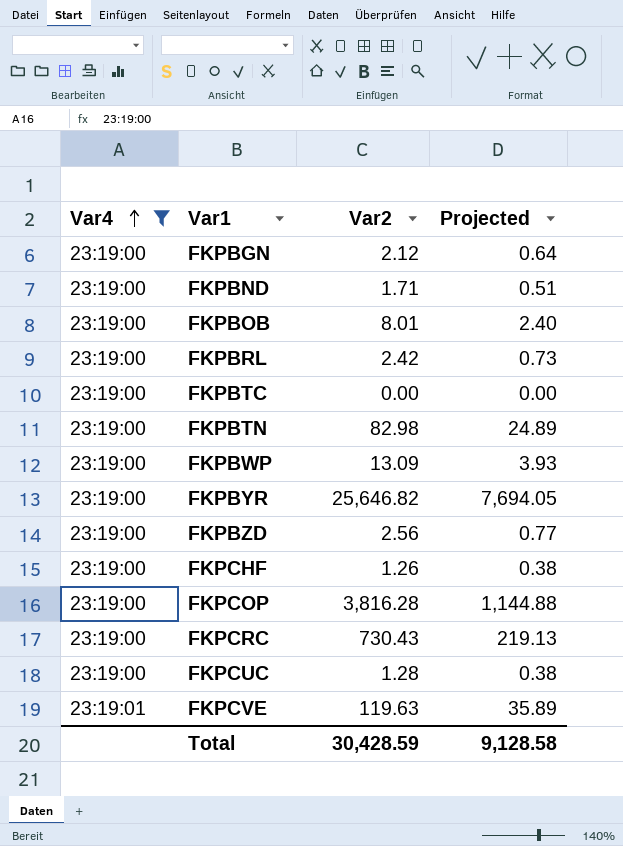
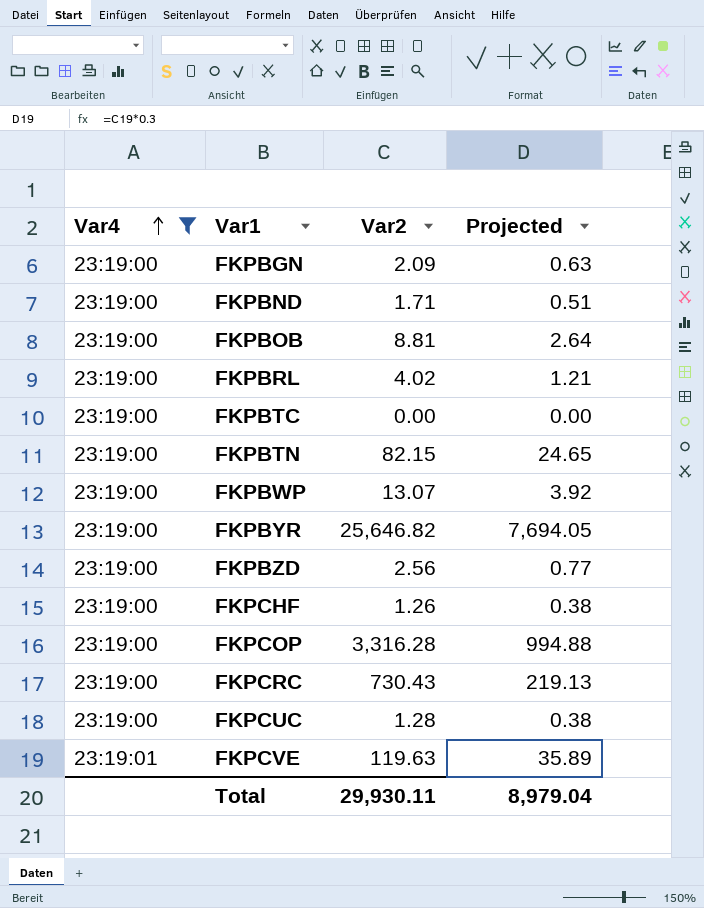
FKPBGN | Var2: 2.12 -> 2.09
FKPBGN | Projected: 0.64 -> 0.63
FKPBOB | Var2: 8.01 -> 8.81
FKPBOB | Projected: 2.40 -> 2.64
FKPBRL | Var2: 2.42 -> 4.02
FKPBRL | Projected: 0.73 -> 1.21
FKPBTN | Var2: 82.98 -> 82.15
FKPBTN | Projected: 24.89 -> 24.65
FKPBWP | Var2: 13.09 -> 13.07
FKPBWP | Projected: 3.93 -> 3.92
FKPCOP | Var2: 3,816.28 -> 3,316.28
FKPCOP | Projected: 1,144.88 -> 994.88
Total | Var2: 30,428.59 -> 29,930.11
Total | Projected: 9,128.58 -> 8,979.04

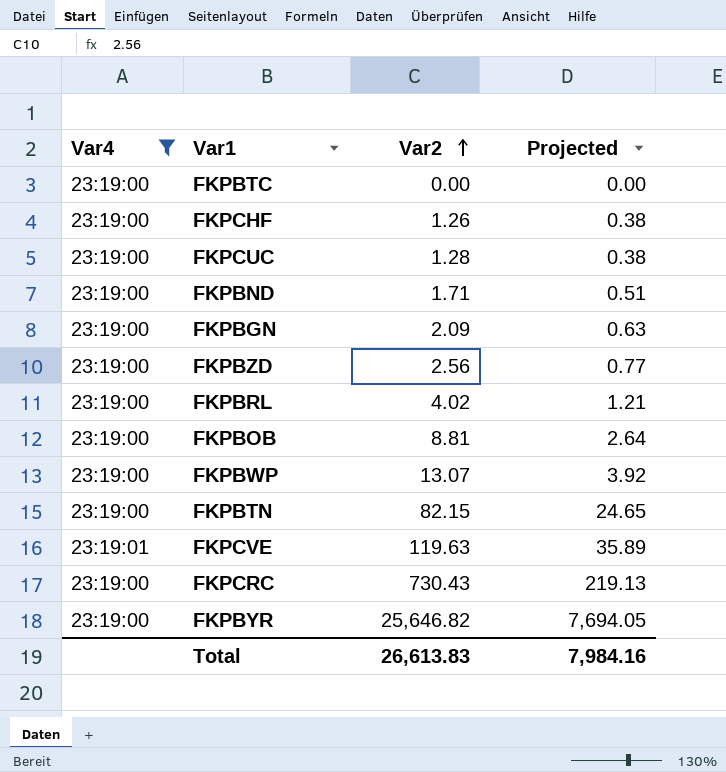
row order: Var4 ascending -> Var2 ascending
row FKPCOP: 23:19:00 | 3,316.28 | 994.88 -> none
Total | Var2: 29,930.11 -> 26,613.83
Total | Projected: 8,979.04 -> 7,984.16

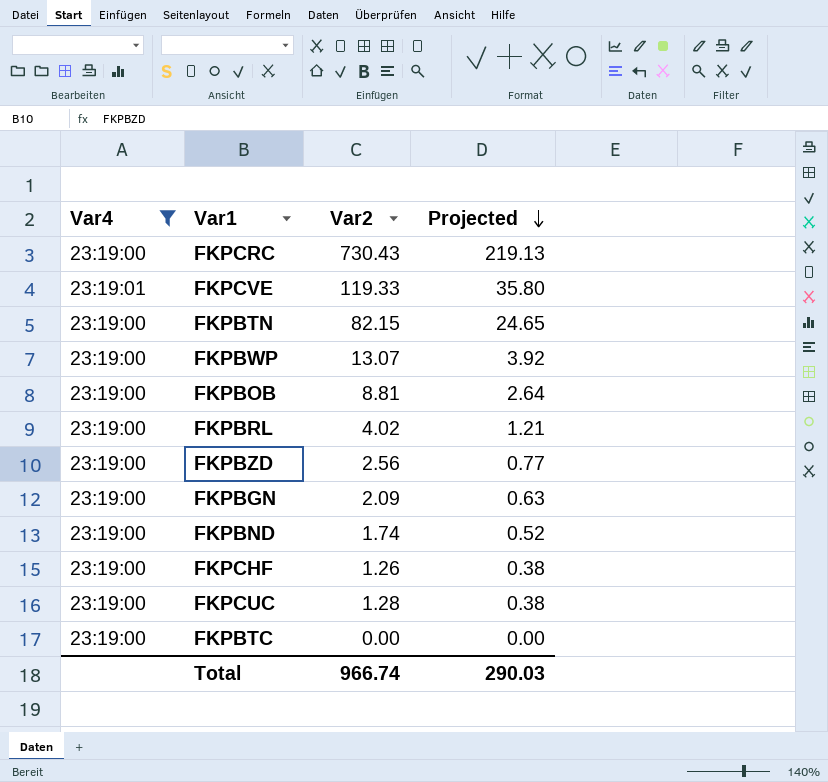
row order: Var2 ascending -> Projected descending
row FKPBYR: 23:19:00 | 25,646.82 | 7,694.05 -> none
FKPCVE | Var2: 119.63 -> 119.33
FKPCVE | Projected: 35.89 -> 35.80
FKPBND | Var2: 1.71 -> 1.74
FKPBND | Projected: 0.51 -> 0.52
Total | Var2: 26,613.83 -> 966.74
Total | Projected: 7,984.16 -> 290.03

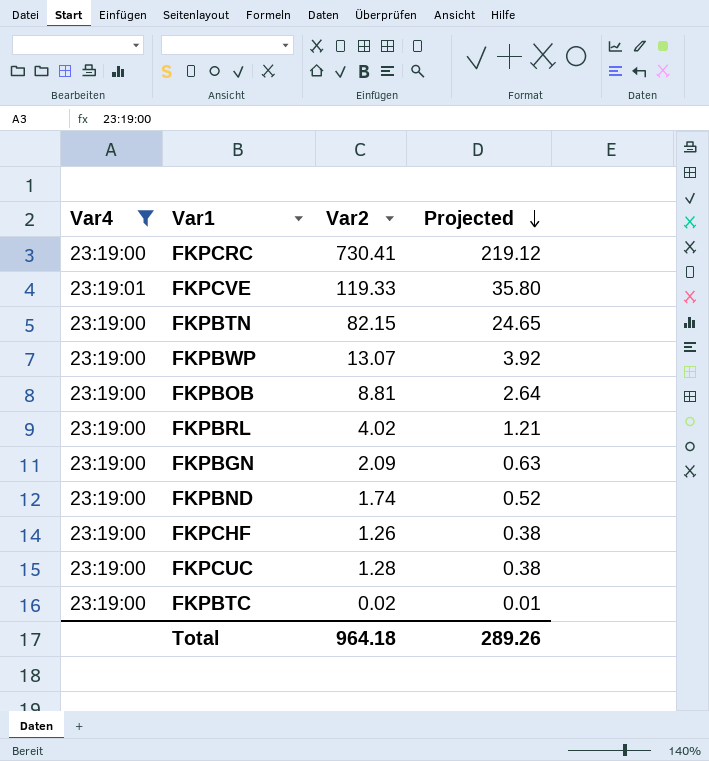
row FKPBZD: 23:19:00 | 2.56 | 0.77 -> none
FKPCRC | Var2: 730.43 -> 730.41
FKPCRC | Projected: 219.13 -> 219.12
FKPBTC | Var2: 0.00 -> 0.02
FKPBTC | Projected: 0.00 -> 0.01
Total | Var2: 966.74 -> 964.18
Total | Projected: 290.03 -> 289.26

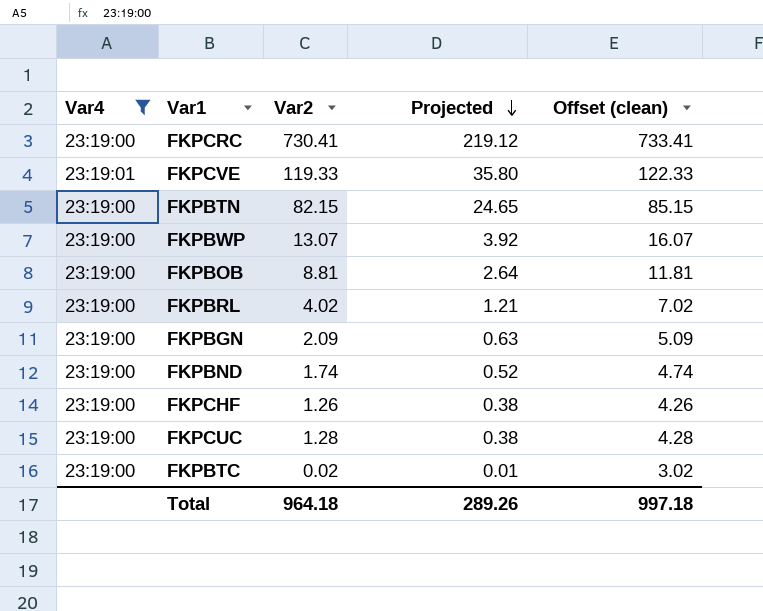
column Offset (clean) | formula: none -> [Var2] + 3

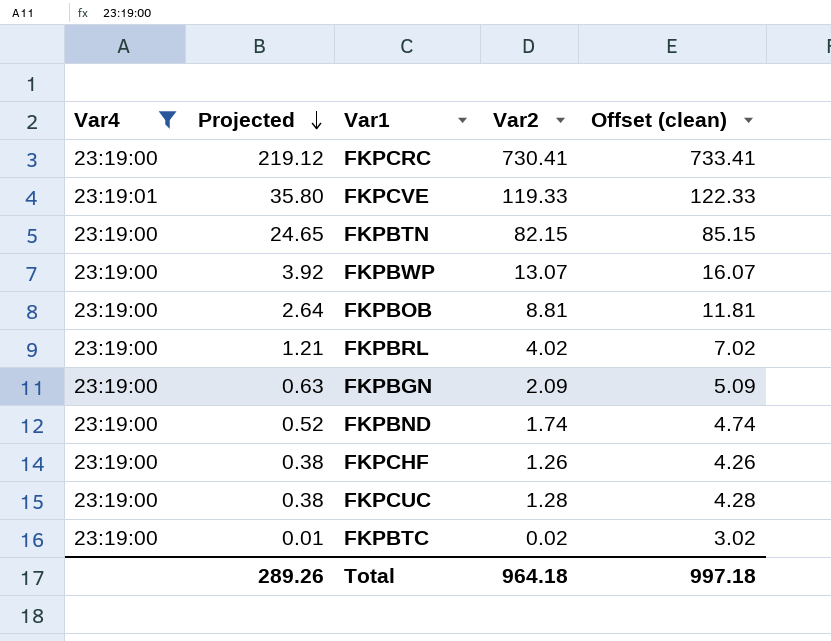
column Projected | position: 4 -> 2

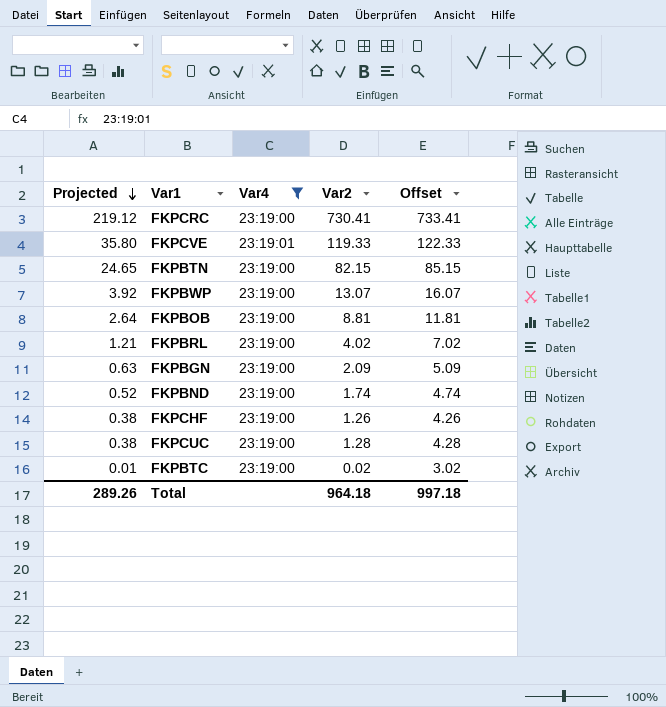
column Var4 | position: 1 -> 3
column name: Offset (clean) -> Offset

